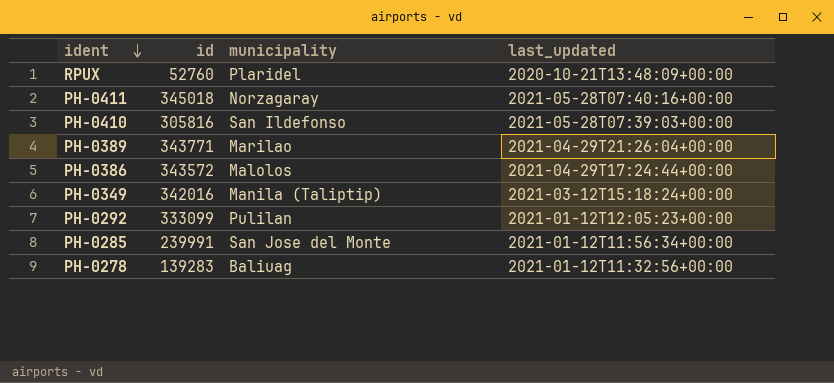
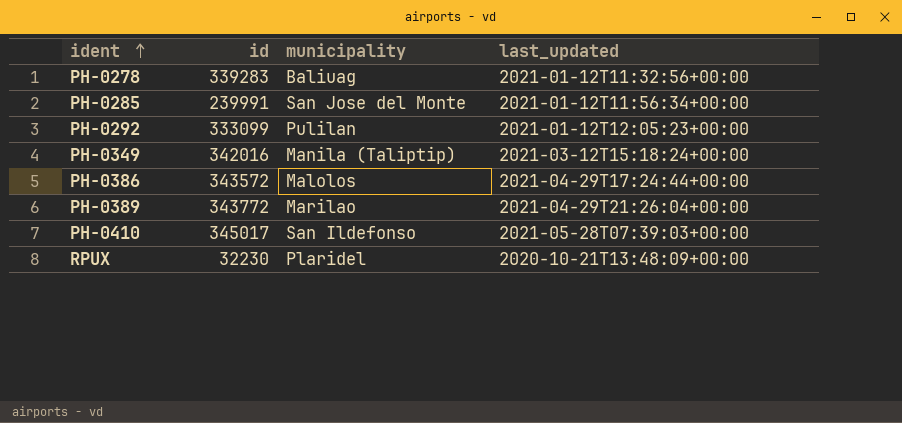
row order: ident descending -> ident ascending
row PH-0411: 345018 | Norzagaray | 2021-05-28T07:40:16+00:00 -> none
PH-0278 | id: 139283 -> 339283
PH-0389 | id: 343771 -> 343772
PH-0410 | id: 305816 -> 345017
RPUX | id: 52760 -> 32230

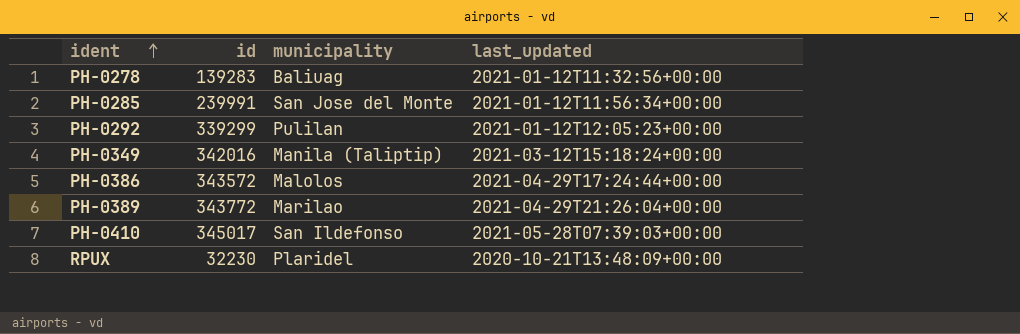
PH-0278 | id: 339283 -> 139283
PH-0292 | id: 333099 -> 339299

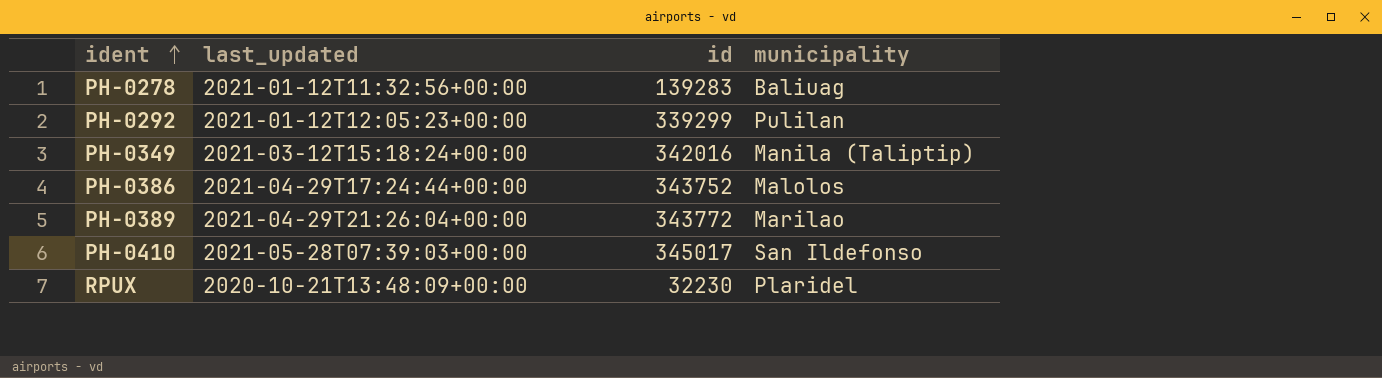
column last_updated | position: 4 -> 2
row PH-0285: 239991 | San Jose del Monte | 2021-01-12T11:56:34+00:00 -> none
PH-0386 | id: 343572 -> 343752

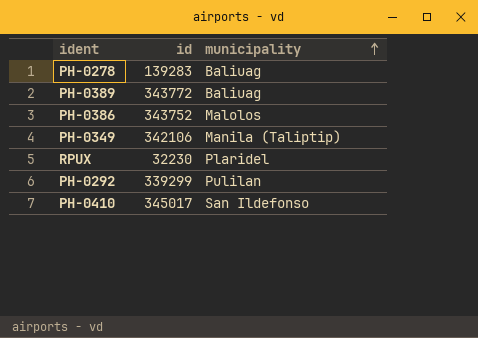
row order: ident ascending -> municipality ascending
column last_updated | position: 2 -> none
PH-0389 | municipality: Marilao -> Baliuag
PH-0349 | id: 342016 -> 342106

